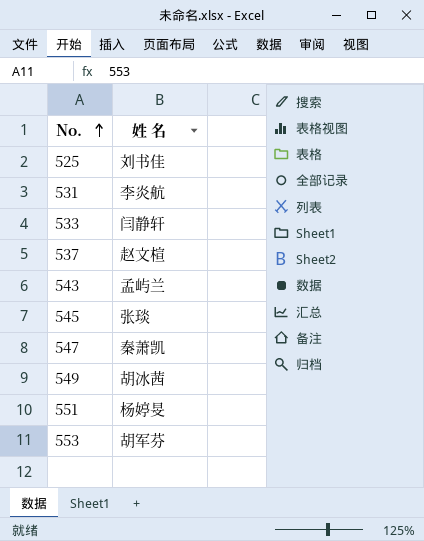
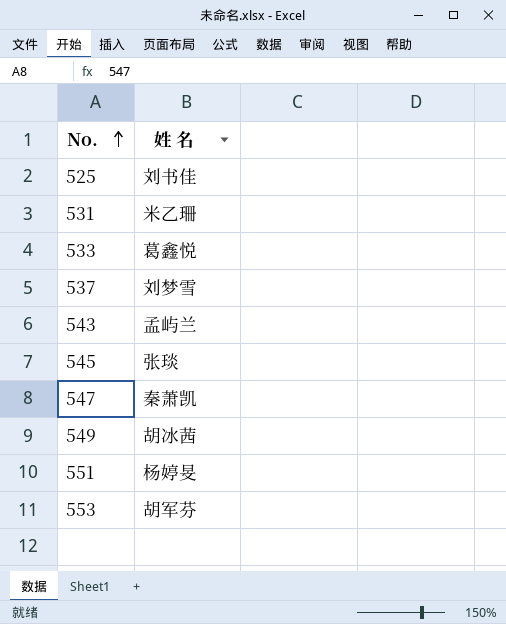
531 | 姓 名: 李炎航 -> 米乙珊
533 | 姓 名: 闫静轩 -> 葛鑫悦
537 | 姓 名: 赵文楦 -> 刘梦雪

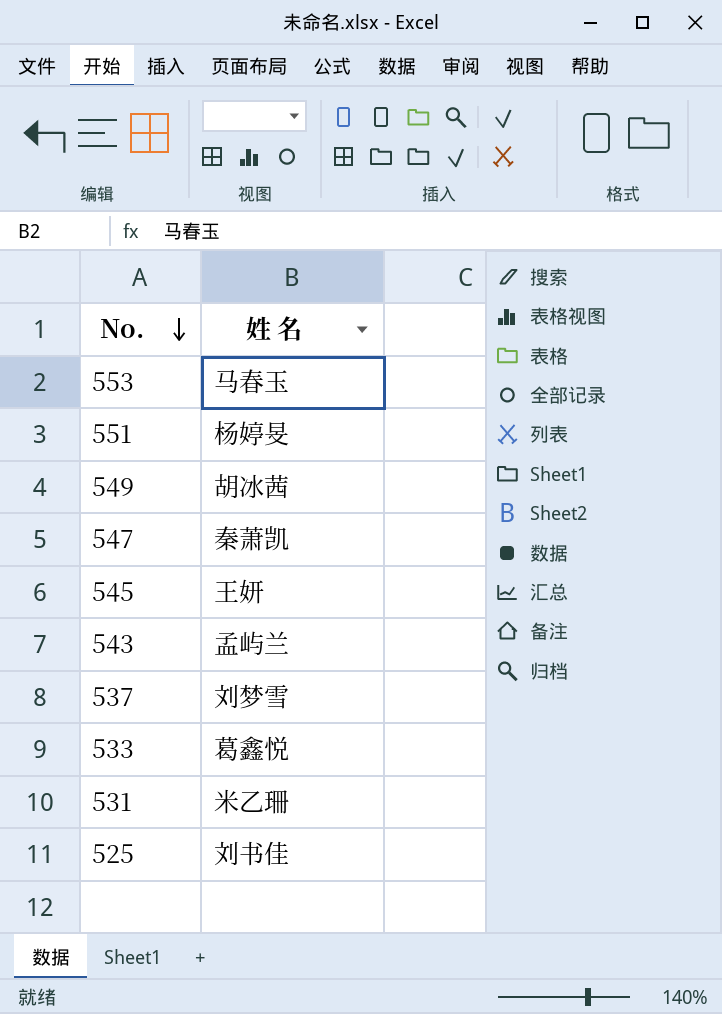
row order: No. ascending -> No. descending
553 | 姓 名: 胡军芬 -> 马春玉
545 | 姓 名: 张琰 -> 王妍

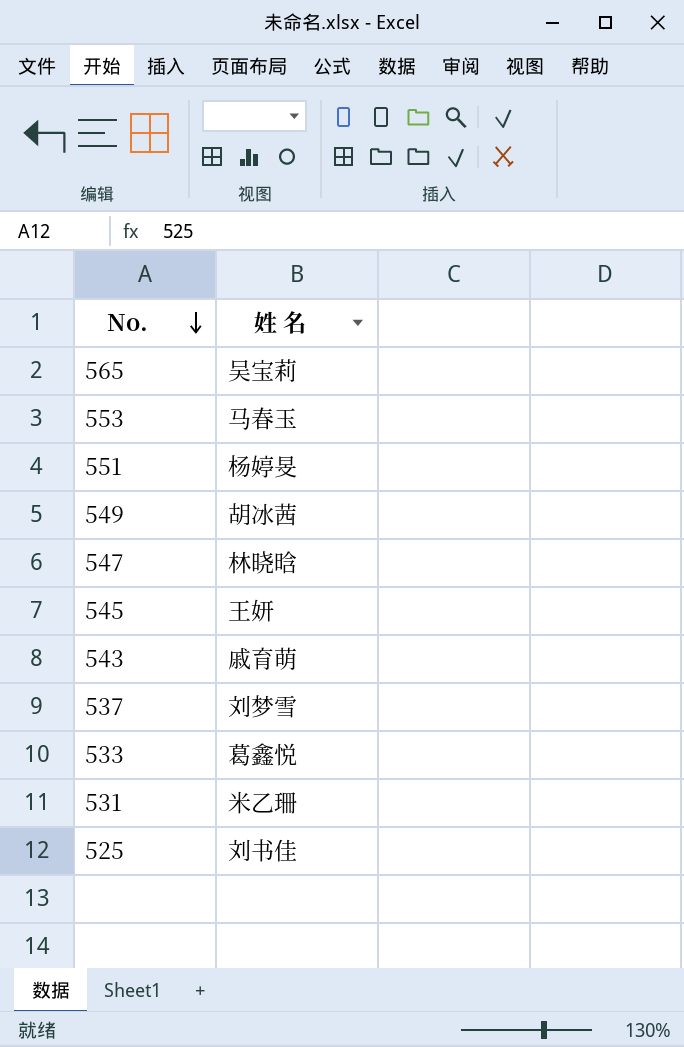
row 565: none -> 吴宝莉
547 | 姓 名: 秦萧凯 -> 林晓晗
543 | 姓 名: 孟屿兰 -> 戚育萌

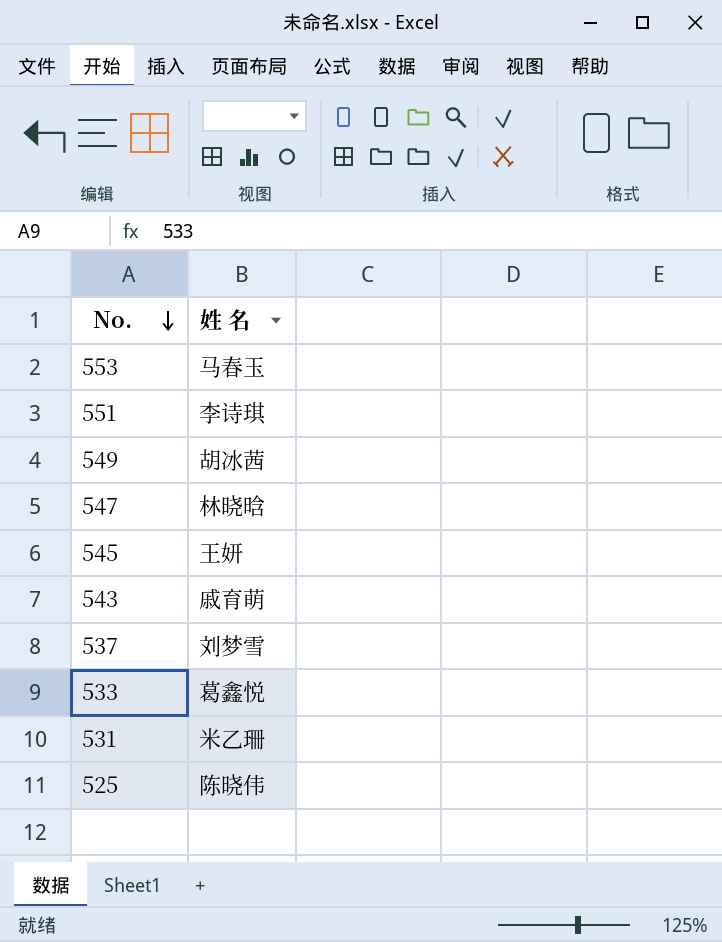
row 565: 吴宝莉 -> none
551 | 姓 名: 杨婷旻 -> 李诗琪
525 | 姓 名: 刘书佳 -> 陈晓伟

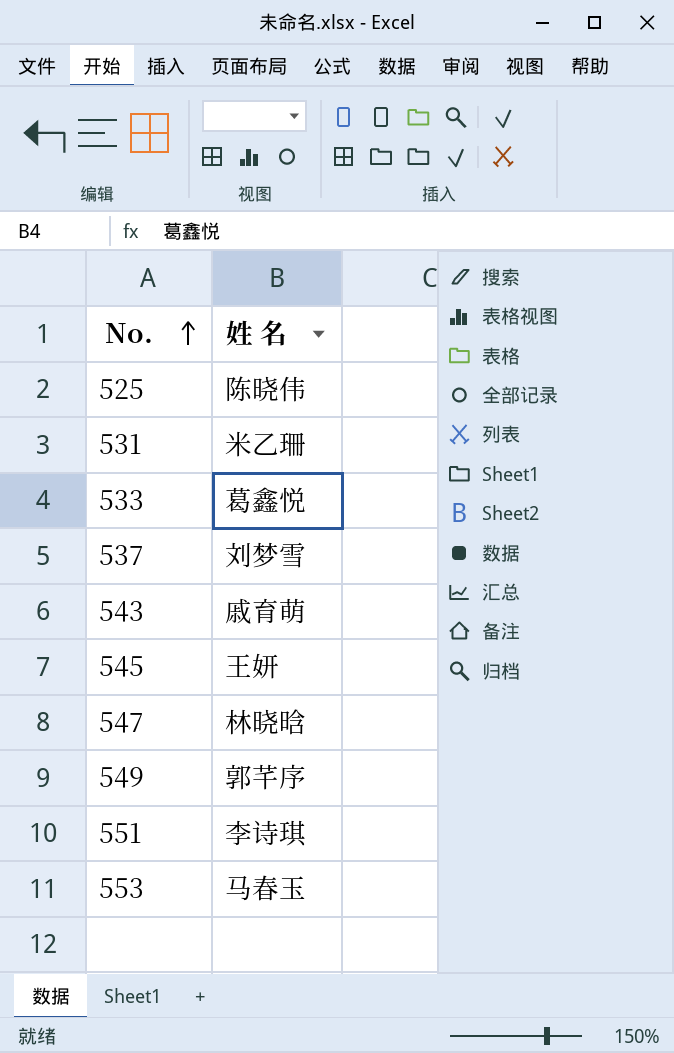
row order: No. descending -> No. ascending
549 | 姓 名: 胡冰茜 -> 郭芊序

